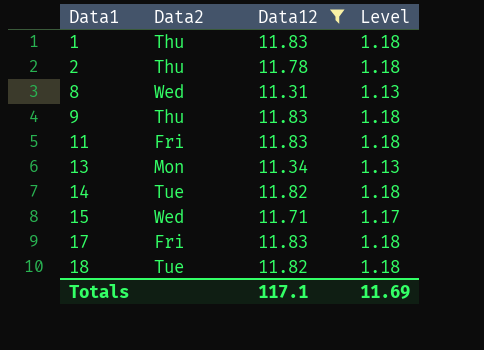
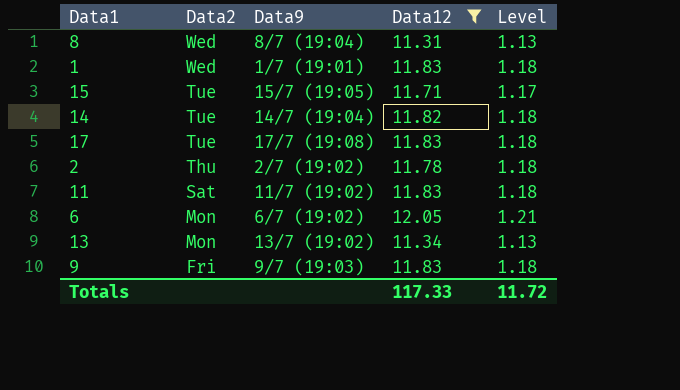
row order: Data1 ascending -> Data2 descending
column Data9 | position: none -> 3
row 18: Tue | 11.82 | 1.18 -> none
1 | Data2: Thu -> Wed
15 | Data2: Wed -> Tue
17 | Data2: Fri -> Tue
11 | Data2: Fri -> Sat
row 6: none -> Mon | 6/7 (19:02) | 12.05 | 1.21
9 | Data2: Thu -> Fri
Totals | Data12: 117.1 -> 117.33
Totals | Level: 11.69 -> 11.72

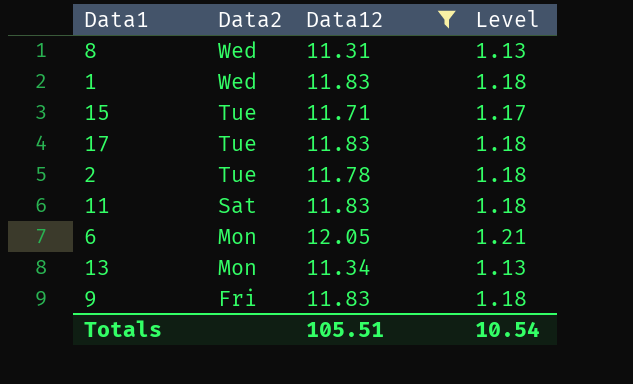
column Data9 | position: 3 -> none
row 14: Tue | 14/7 (19:04) | 11.82 | 1.18 -> none
2 | Data2: Thu -> Tue
Totals | Data12: 117.33 -> 105.51
Totals | Level: 11.72 -> 10.54

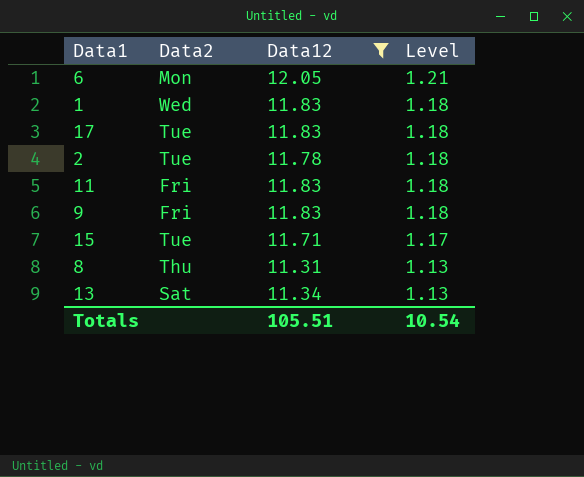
row order: Data2 descending -> Level descending
11 | Data2: Sat -> Fri
8 | Data2: Wed -> Thu
13 | Data2: Mon -> Sat

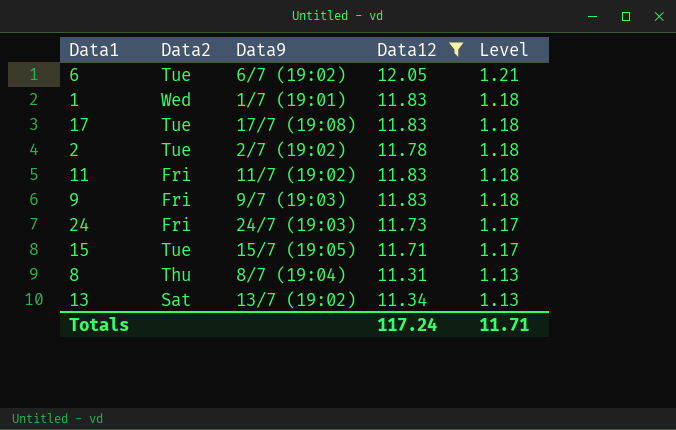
column Data9 | position: none -> 3
6 | Data2: Mon -> Tue
row 24: none -> Fri | 24/7 (19:03) | 11.73 | 1.17
Totals | Data12: 105.51 -> 117.24
Totals | Level: 10.54 -> 11.71

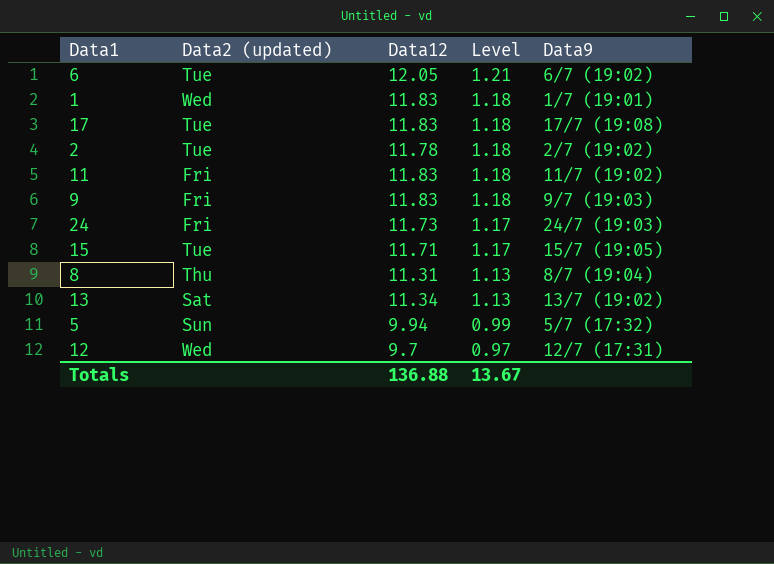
filter: Data12 >= 11.31 -> none
column name: Data2 -> Data2 (updated)
column Data9 | position: 3 -> 5
Totals | Data12: 117.24 -> 136.88
Totals | Level: 11.71 -> 13.67

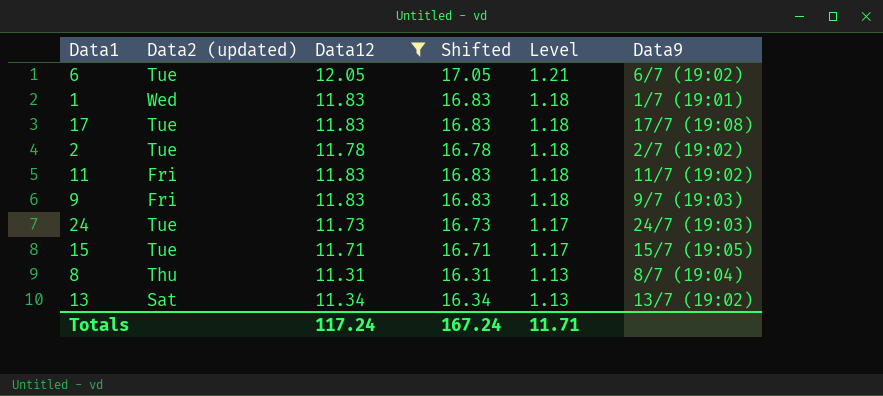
filter: none -> Data12 >= 11.31
column Shifted | formula: none -> [Data12] + 5
24 | Data2 (updated): Fri -> Tue
Totals | Data12: 136.88 -> 117.24
Totals | Level: 13.67 -> 11.71

